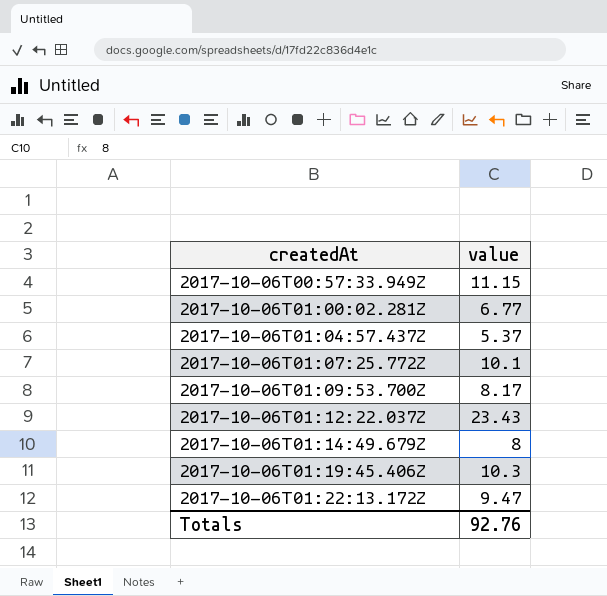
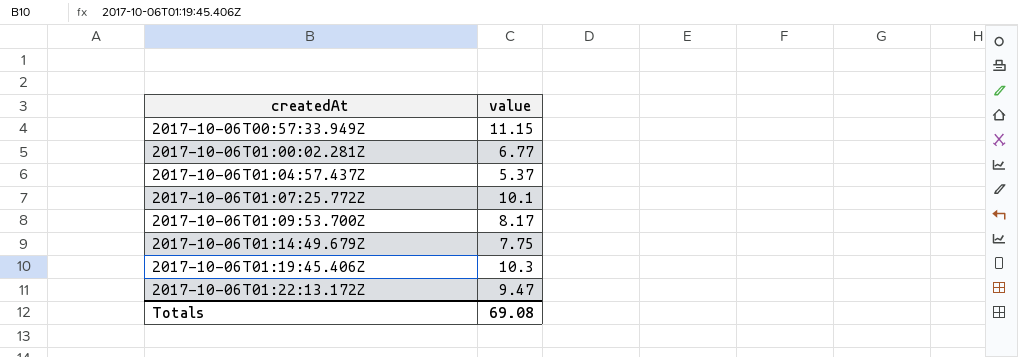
row 2017-10-06T01:12:22.037Z: 23.43 -> none
2017-10-06T01:14:49.679Z | value: 8 -> 7.75
Totals | value: 92.76 -> 69.08

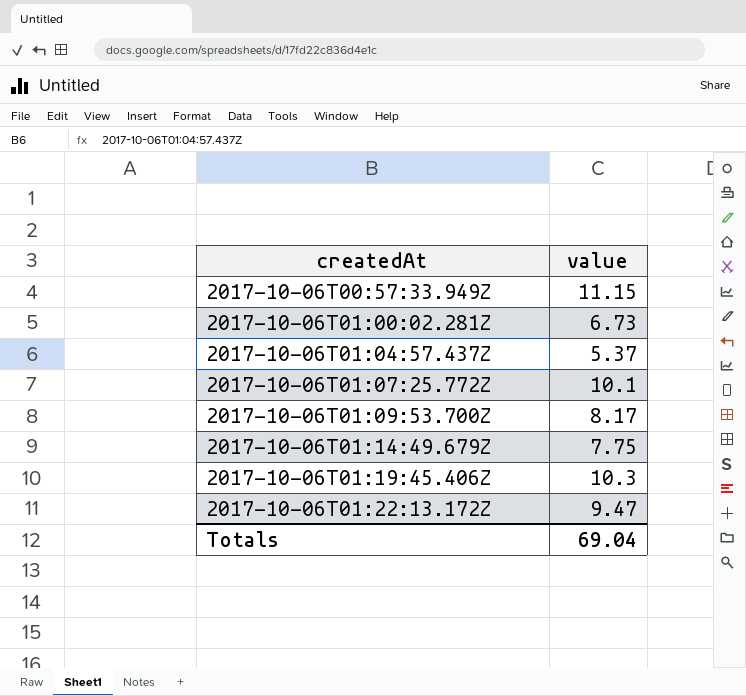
2017-10-06T01:00:02.281Z | value: 6.77 -> 6.73
Totals | value: 69.08 -> 69.04

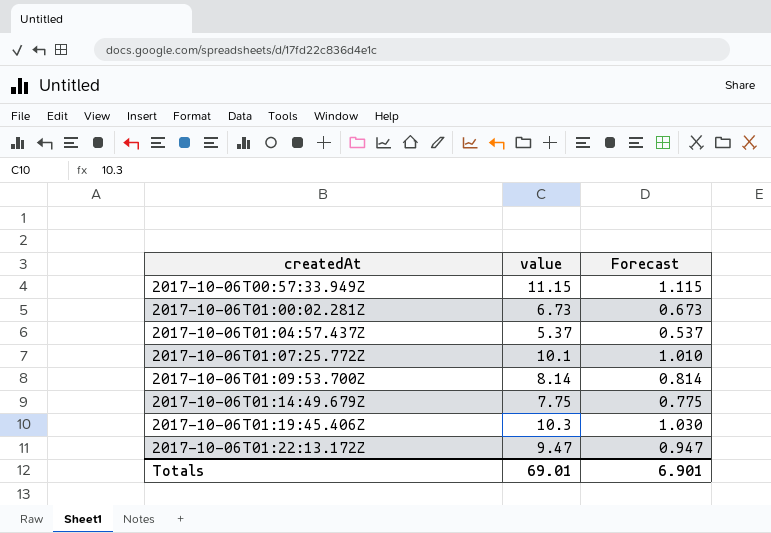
column Forecast | formula: none -> [value] * 0.1
2017-10-06T01:09:53.700Z | value: 8.17 -> 8.14
Totals | value: 69.04 -> 69.01

